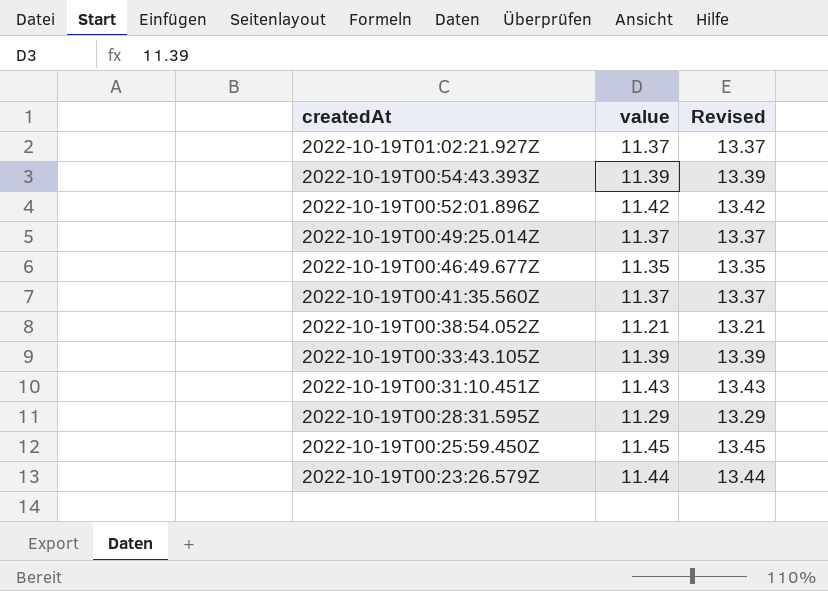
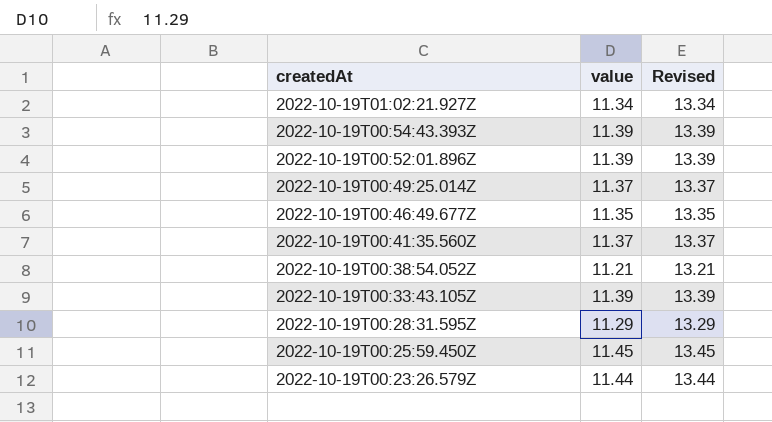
row 2022-10-19T00:31:10.451Z: 11.43 | 13.43 -> none
2022-10-19T01:02:21.927Z | value: 11.37 -> 11.34
2022-10-19T01:02:21.927Z | Revised: 13.37 -> 13.34
2022-10-19T00:52:01.896Z | value: 11.42 -> 11.39
2022-10-19T00:52:01.896Z | Revised: 13.42 -> 13.39

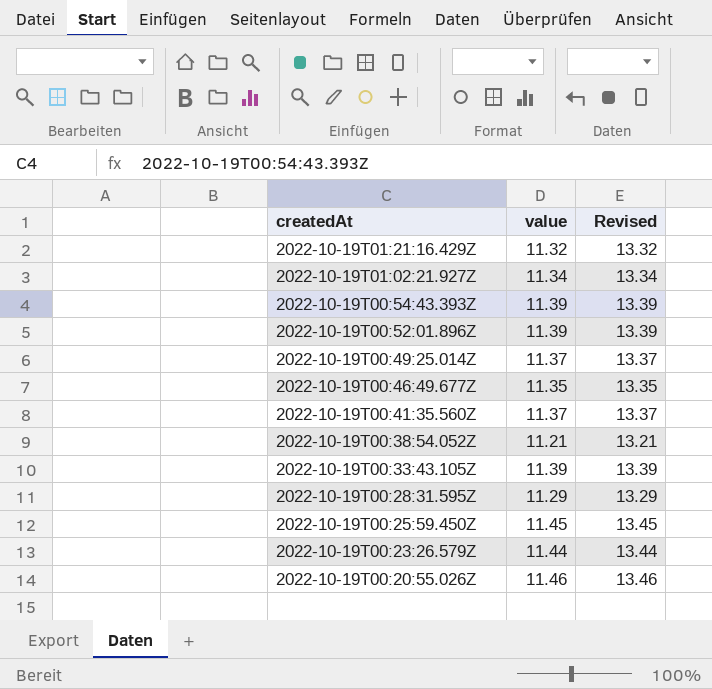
row 2022-10-19T01:21:16.429Z: none -> 11.32 | 13.32
row 2022-10-19T00:20:55.026Z: none -> 11.46 | 13.46

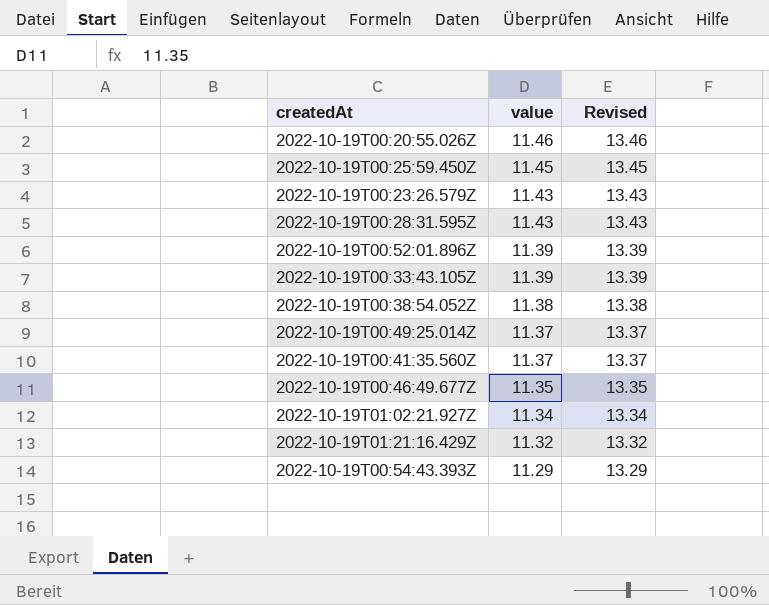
row order: createdAt descending -> value descending
2022-10-19T00:23:26.579Z | value: 11.44 -> 11.43
2022-10-19T00:23:26.579Z | Revised: 13.44 -> 13.43
2022-10-19T00:28:31.595Z | value: 11.29 -> 11.43
2022-10-19T00:28:31.595Z | Revised: 13.29 -> 13.43
2022-10-19T00:38:54.052Z | value: 11.21 -> 11.38
2022-10-19T00:38:54.052Z | Revised: 13.21 -> 13.38
2022-10-19T00:54:43.393Z | value: 11.39 -> 11.29
2022-10-19T00:54:43.393Z | Revised: 13.39 -> 13.29

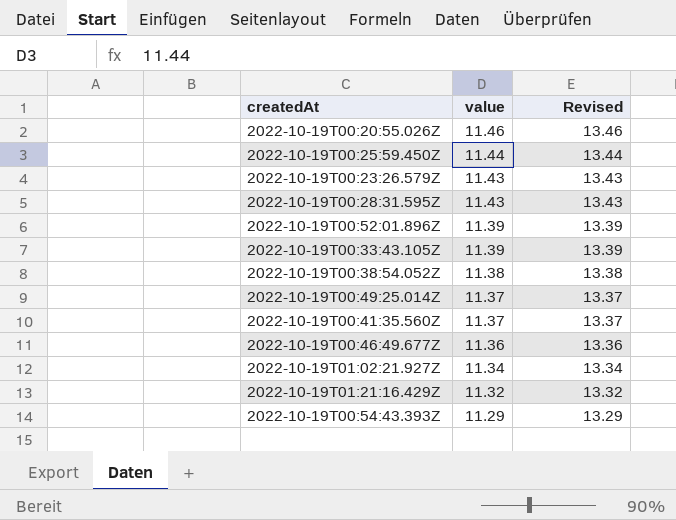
2022-10-19T00:25:59.450Z | value: 11.45 -> 11.44
2022-10-19T00:25:59.450Z | Revised: 13.45 -> 13.44
2022-10-19T00:46:49.677Z | value: 11.35 -> 11.36
2022-10-19T00:46:49.677Z | Revised: 13.35 -> 13.36

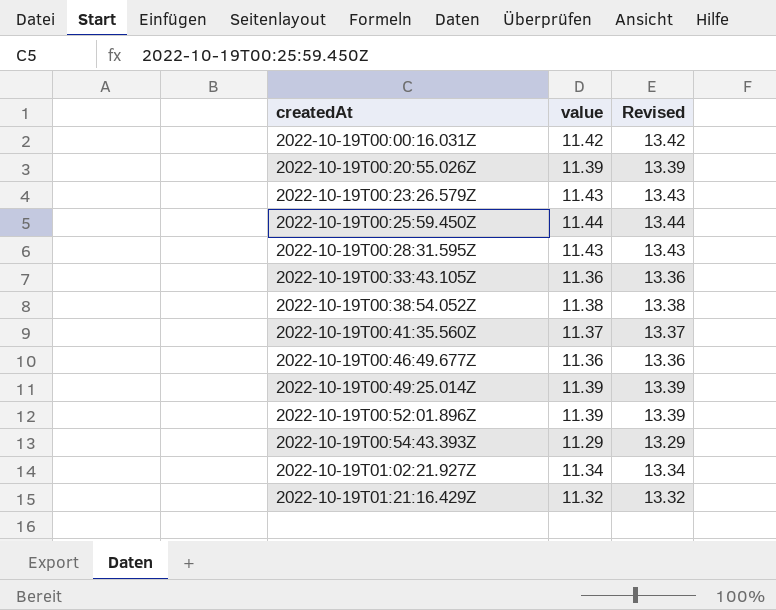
row order: value descending -> createdAt ascending
row 2022-10-19T00:00:16.031Z: none -> 11.42 | 13.42
2022-10-19T00:20:55.026Z | value: 11.46 -> 11.39
2022-10-19T00:20:55.026Z | Revised: 13.46 -> 13.39
2022-10-19T00:33:43.105Z | value: 11.39 -> 11.36
2022-10-19T00:33:43.105Z | Revised: 13.39 -> 13.36
2022-10-19T00:49:25.014Z | value: 11.37 -> 11.39
2022-10-19T00:49:25.014Z | Revised: 13.37 -> 13.39

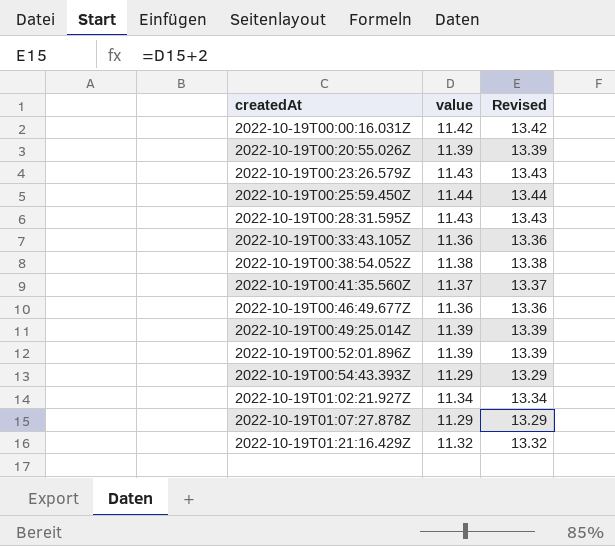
row 2022-10-19T01:07:27.878Z: none -> 11.29 | 13.29

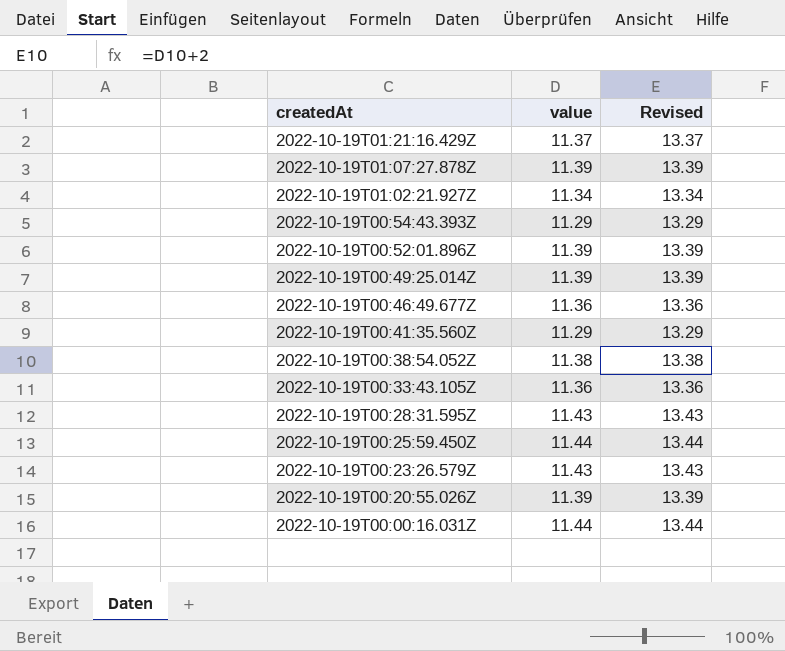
row order: createdAt ascending -> createdAt descending
2022-10-19T01:21:16.429Z | value: 11.32 -> 11.37
2022-10-19T01:21:16.429Z | Revised: 13.32 -> 13.37
2022-10-19T01:07:27.878Z | value: 11.29 -> 11.39
2022-10-19T01:07:27.878Z | Revised: 13.29 -> 13.39
2022-10-19T00:41:35.560Z | value: 11.37 -> 11.29
2022-10-19T00:41:35.560Z | Revised: 13.37 -> 13.29
2022-10-19T00:00:16.031Z | value: 11.42 -> 11.44
2022-10-19T00:00:16.031Z | Revised: 13.42 -> 13.44

